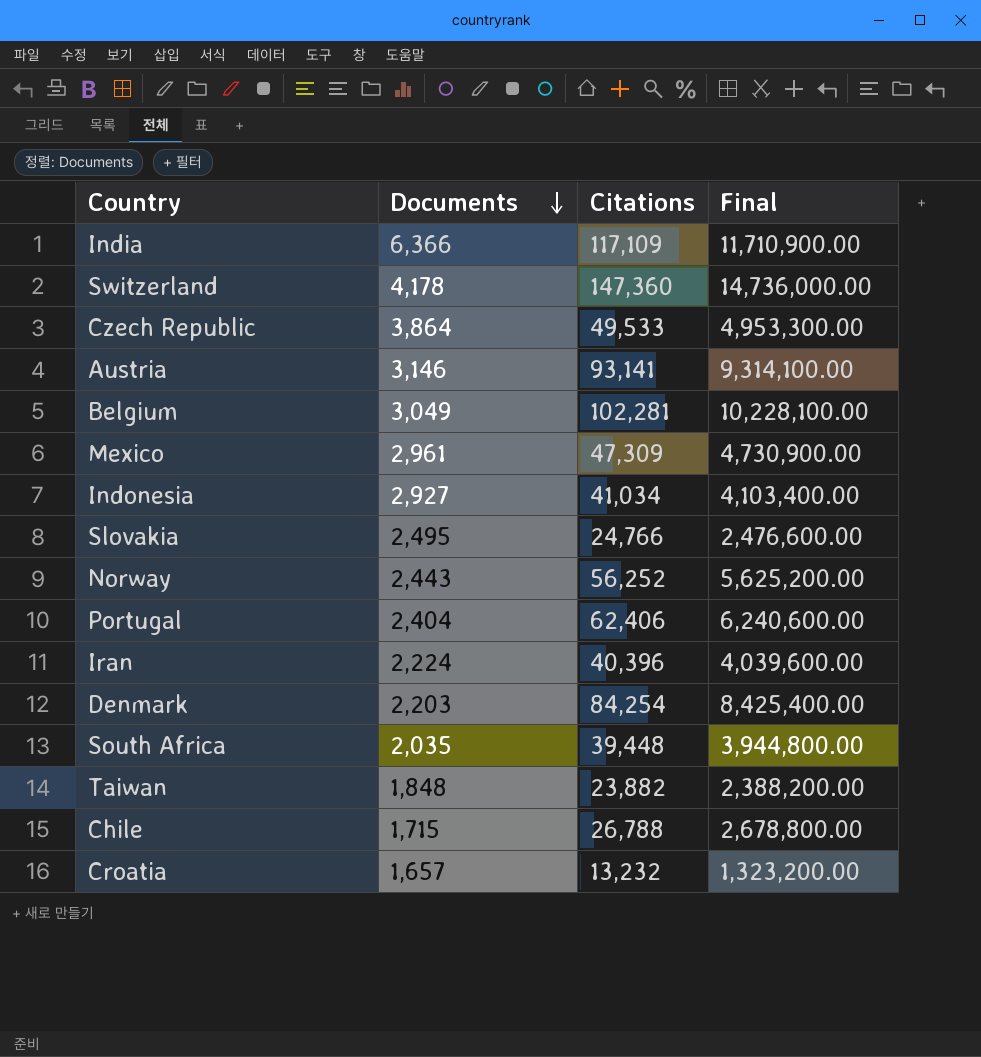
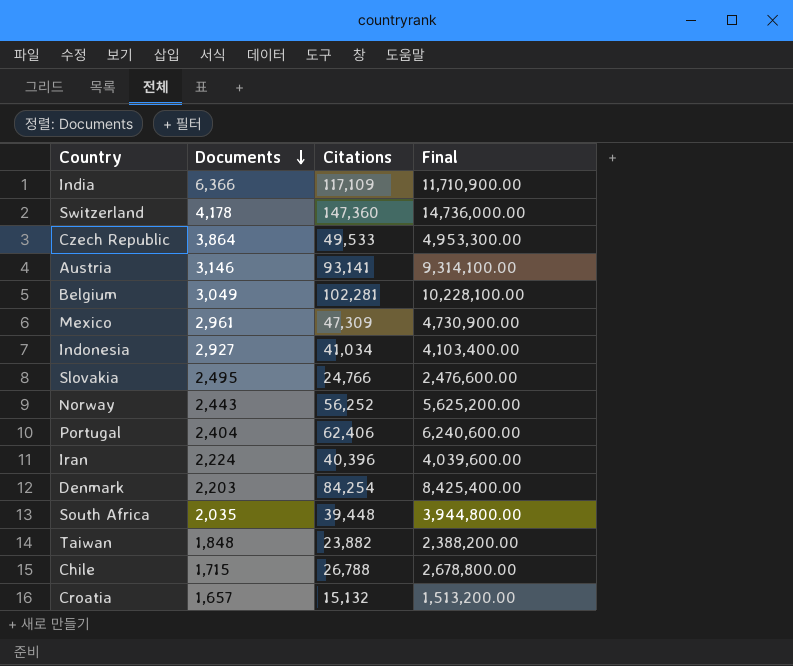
Croatia | Citations: 13,232 -> 15,132
Croatia | Final: 1,323,200.00 -> 1,513,200.00

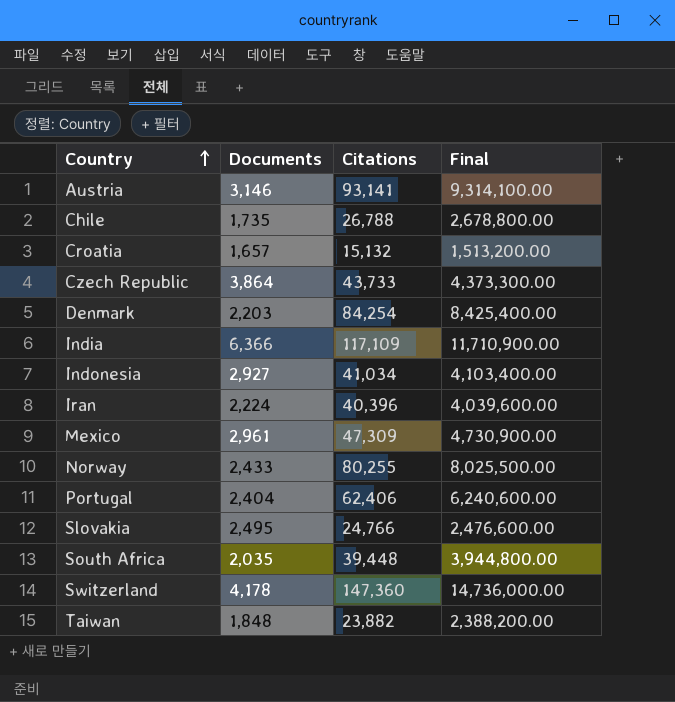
row order: Documents descending -> Country ascending
row Belgium: 3,049 | 102,281 | 10,228,100.00 -> none
Chile | Documents: 1,715 -> 1,735
Czech Republic | Citations: 49,533 -> 43,733
Czech Republic | Final: 4,953,300.00 -> 4,373,300.00
Norway | Documents: 2,443 -> 2,433
Norway | Citations: 56,252 -> 80,255
Norway | Final: 5,625,200.00 -> 8,025,500.00

